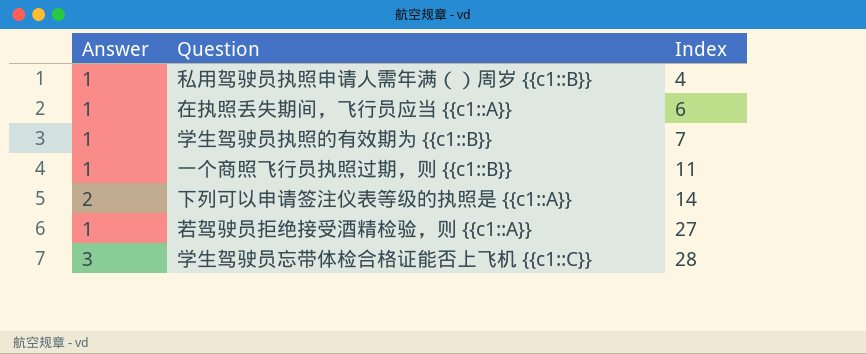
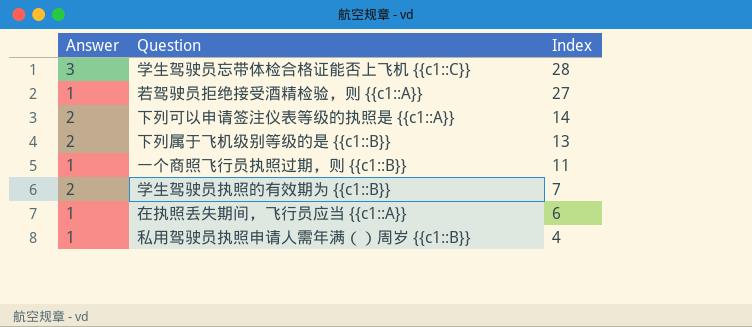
row order: Index ascending -> Index descending
row 下列属于飞机级别等级的是 {{c1::B}}: none -> 2 | 13
学生驾驶员执照的有效期为 {{c1::B}} | Answer: 1 -> 2

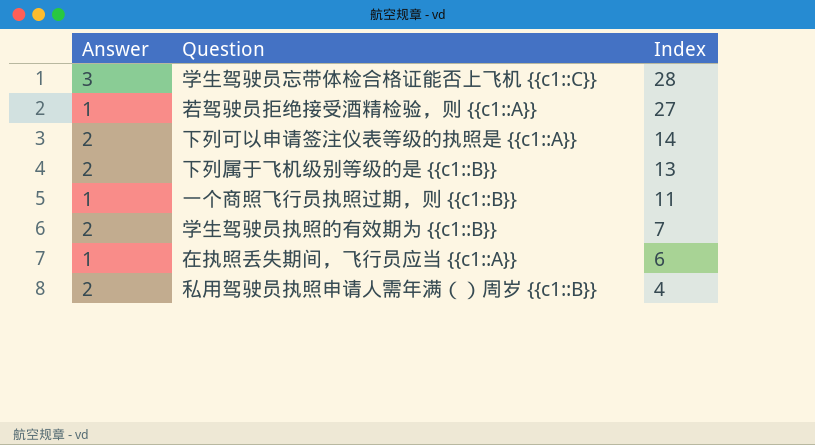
私用驾驶员执照申请人需年满（）周岁 {{c1::B}} | Answer: 1 -> 2

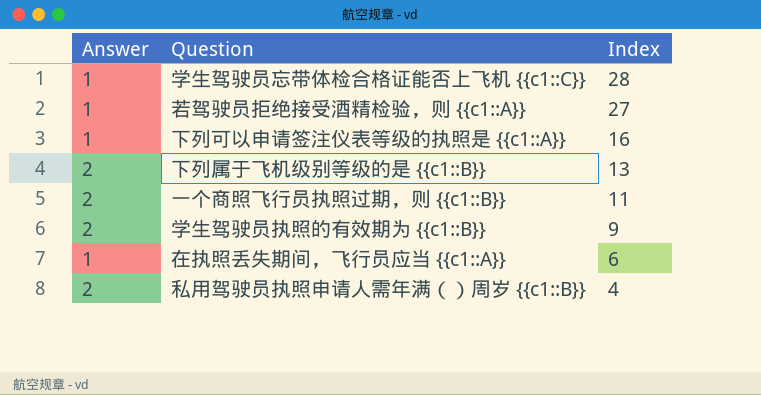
学生驾驶员忘带体检合格证能否上飞机 {{c1::C}} | Answer: 3 -> 1
下列可以申请签注仪表等级的执照是 {{c1::A}} | Answer: 2 -> 1
下列可以申请签注仪表等级的执照是 {{c1::A}} | Index: 14 -> 16
一个商照飞行员执照过期，则 {{c1::B}} | Answer: 1 -> 2
学生驾驶员执照的有效期为 {{c1::B}} | Index: 7 -> 9

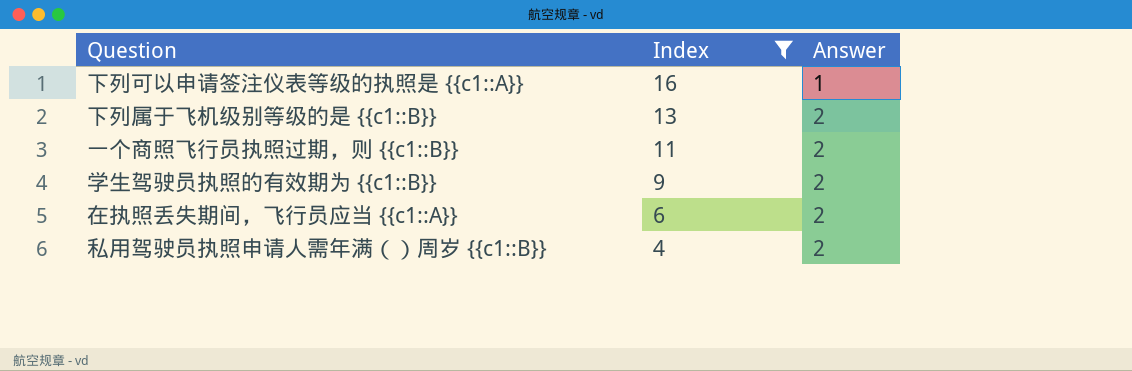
filter: none -> Index <= 16
column Answer | position: 1 -> 3
在执照丢失期间，飞行员应当 {{c1::A}} | Answer: 1 -> 2

